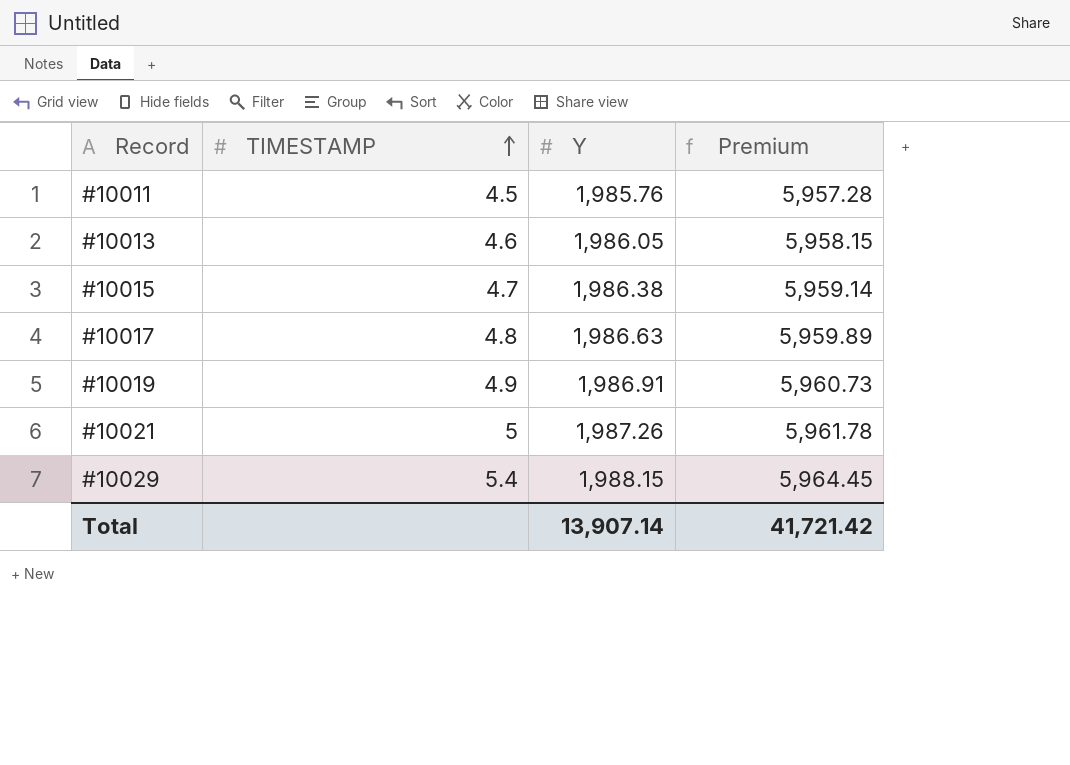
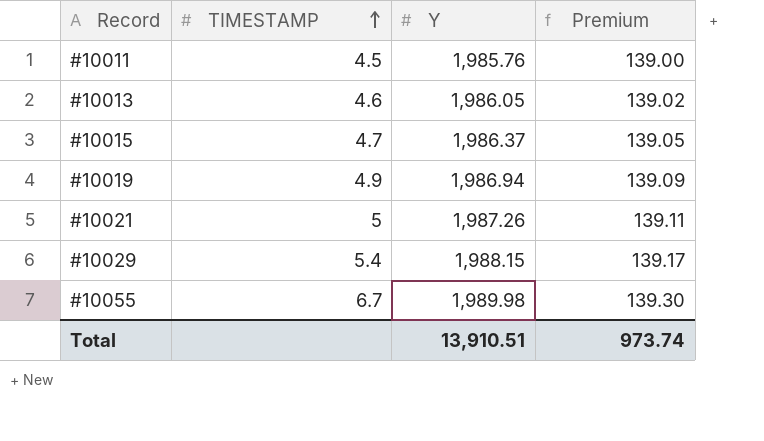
column Premium | formula: [Y] * 3 -> [Y] * 0.07
row #10017: 4.8 | 1,986.63 | 5,959.89 -> none
#10015 | Y: 1,986.38 -> 1,986.37
#10019 | Y: 1,986.91 -> 1,986.94
row #10055: none -> 6.7 | 1,989.98 | 139.30
Total | Y: 13,907.14 -> 13,910.51
Total | Premium: 41,721.42 -> 973.74

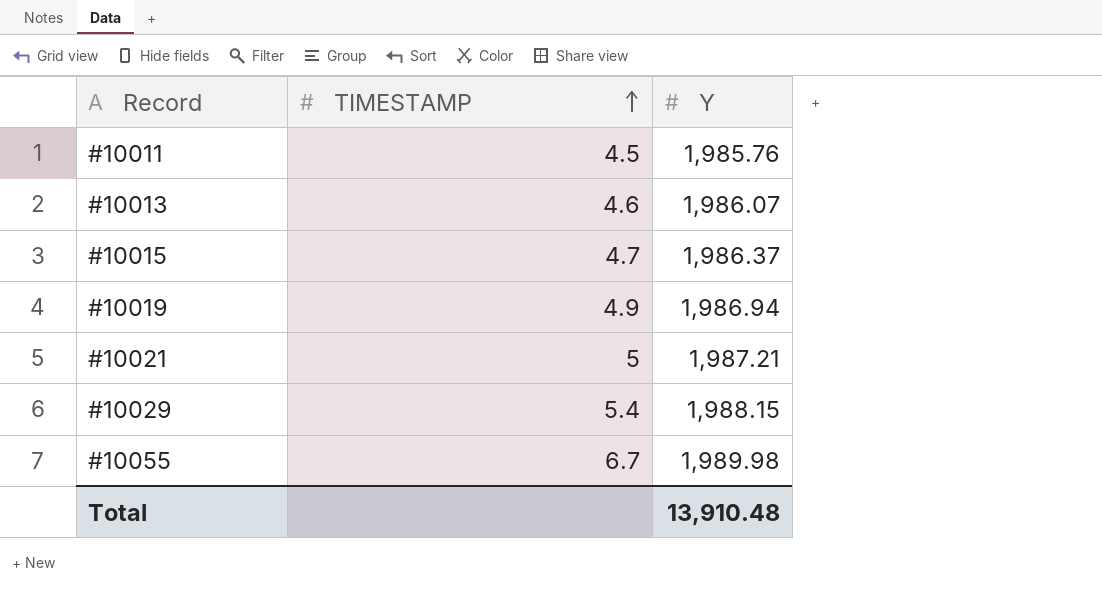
column Premium | formula: [Y] * 0.07 -> none
#10013 | Y: 1,986.05 -> 1,986.07
#10021 | Y: 1,987.26 -> 1,987.21
Total | Y: 13,910.51 -> 13,910.48

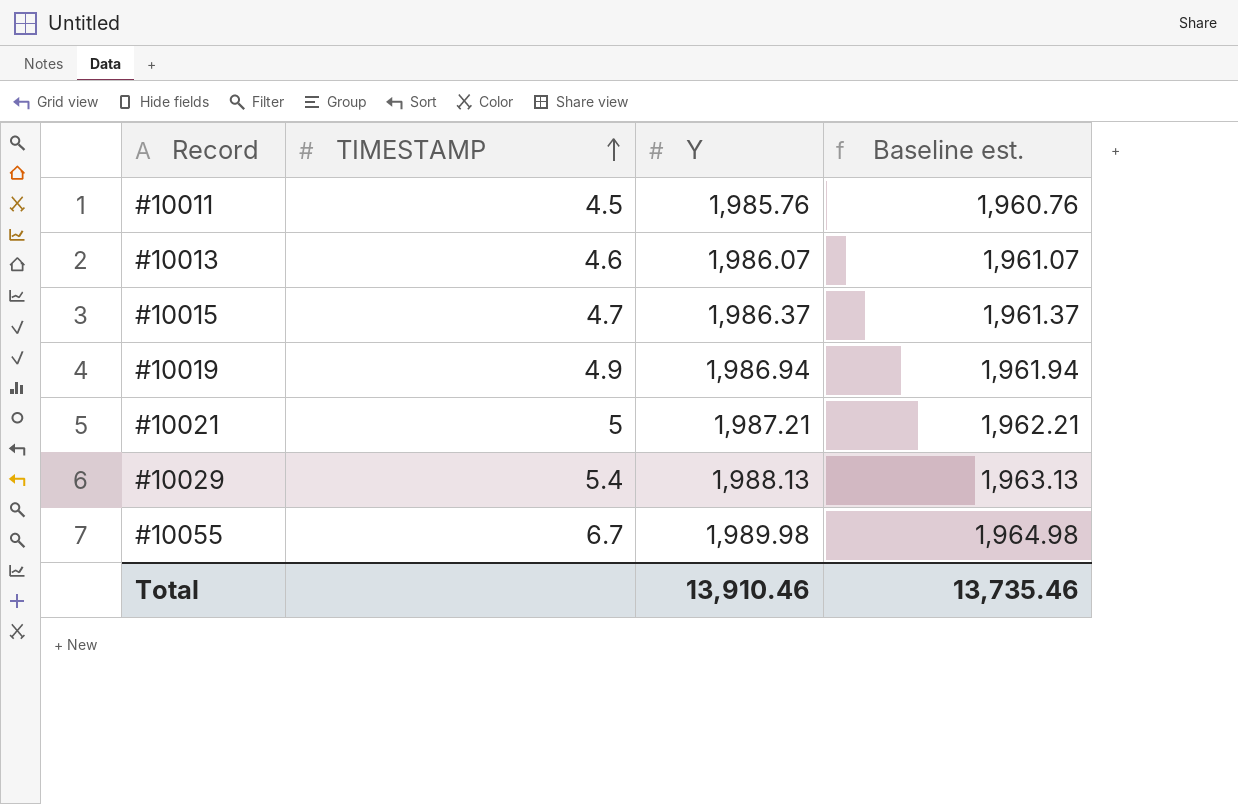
column Baseline est. | formula: none -> [Y] - 25
#10029 | Y: 1,988.15 -> 1,988.13
Total | Y: 13,910.48 -> 13,910.46

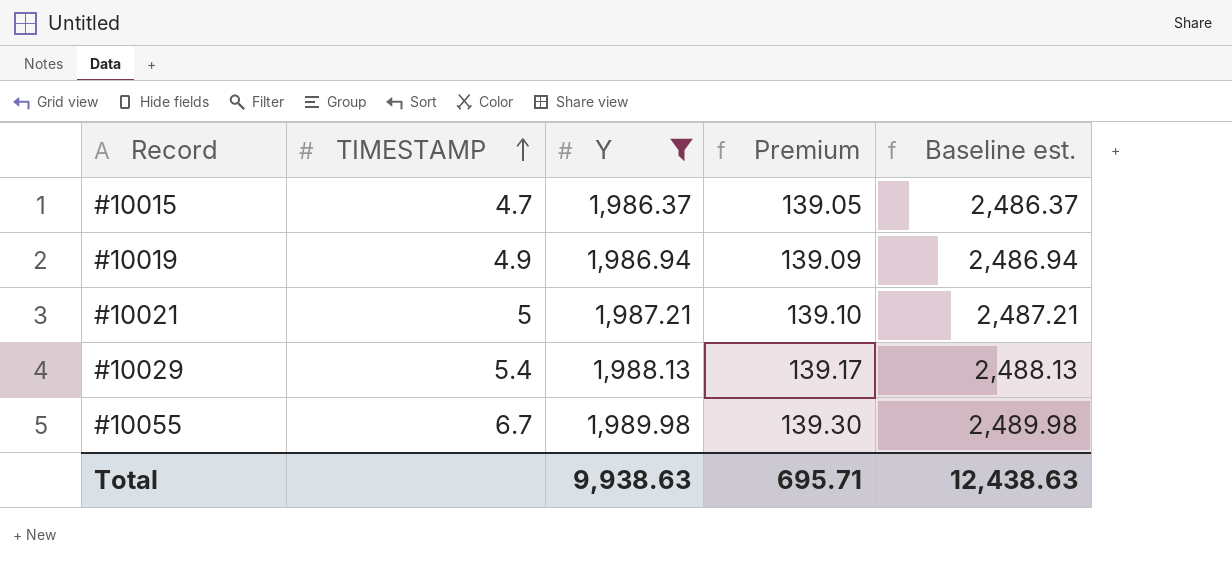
filter: none -> Y >= 1,986.37
column Premium | formula: none -> [Y] * 0.07
column Baseline est. | formula: [Y] - 25 -> [Y] + 500
Total | Y: 13,910.46 -> 9,938.63
Total | Baseline est.: 13,735.46 -> 12,438.63

